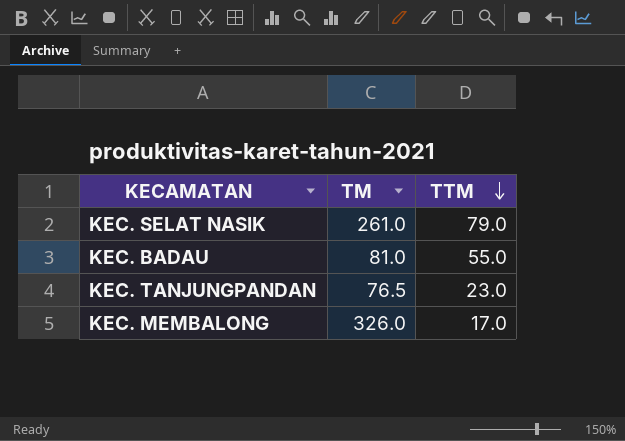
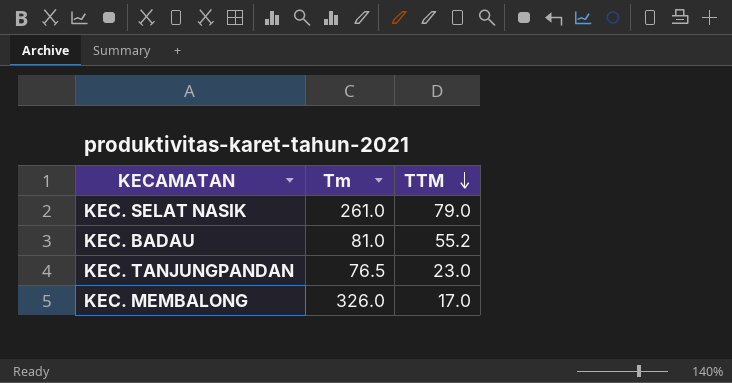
column name: TM -> Tm
KEC. BADAU | TTM: 55.0 -> 55.2

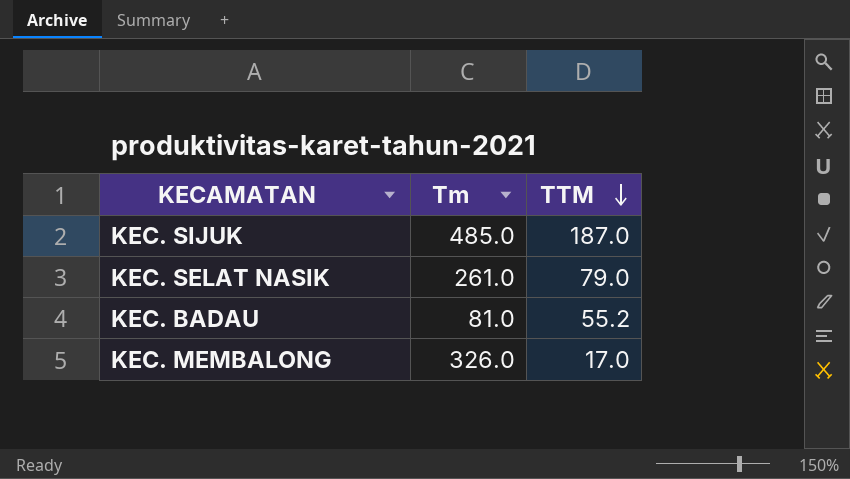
row KEC. TANJUNGPANDAN: 76.5 | 23.0 -> none
row KEC. SIJUK: none -> 485.0 | 187.0

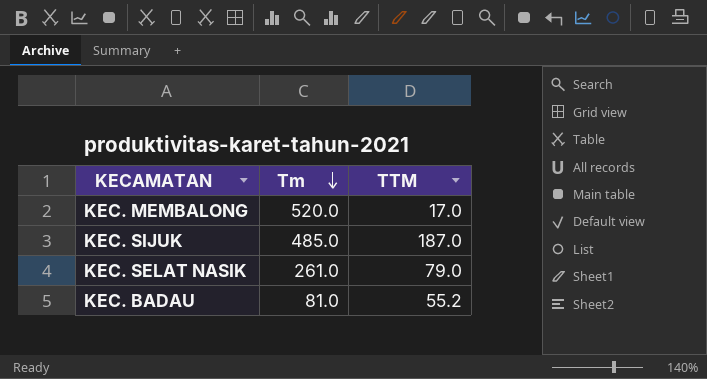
row order: TTM descending -> Tm descending
KEC. MEMBALONG | Tm: 326.0 -> 520.0

